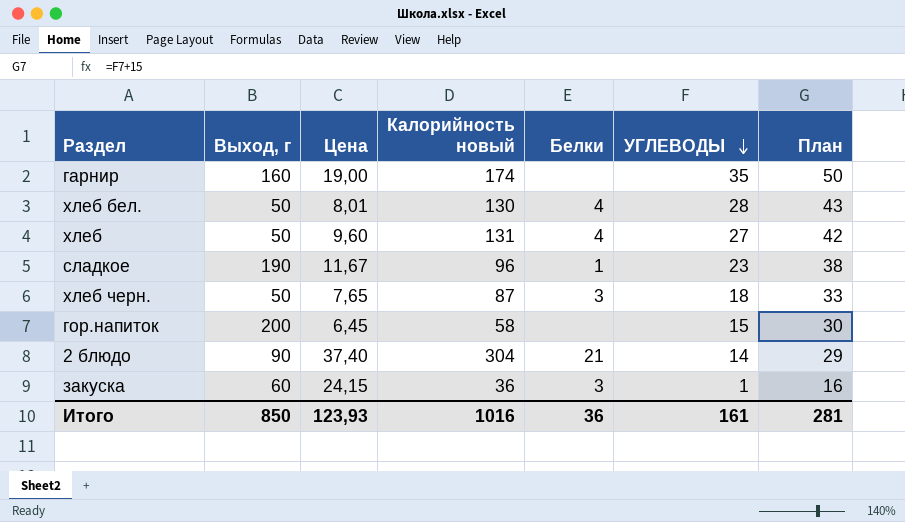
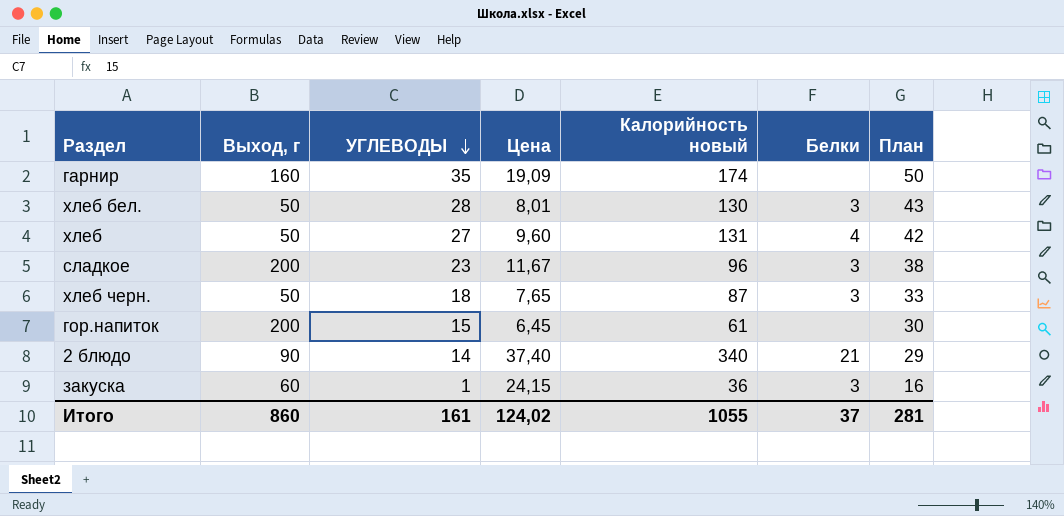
column УГЛЕВОДЫ | position: 6 -> 3
гарнир | Цена: 19,00 -> 19,09
хлеб бел. | Белки: 4 -> 3
сладкое | Выход, г: 190 -> 200
сладкое | Белки: 1 -> 3
гор.напиток | Калорийность новый: 58 -> 61
2 блюдо | Калорийность новый: 304 -> 340
Итого | Выход, г: 850 -> 860
Итого | Цена: 123,93 -> 124,02
Итого | Калорийность новый: 1016 -> 1055
Итого | Белки: 36 -> 37

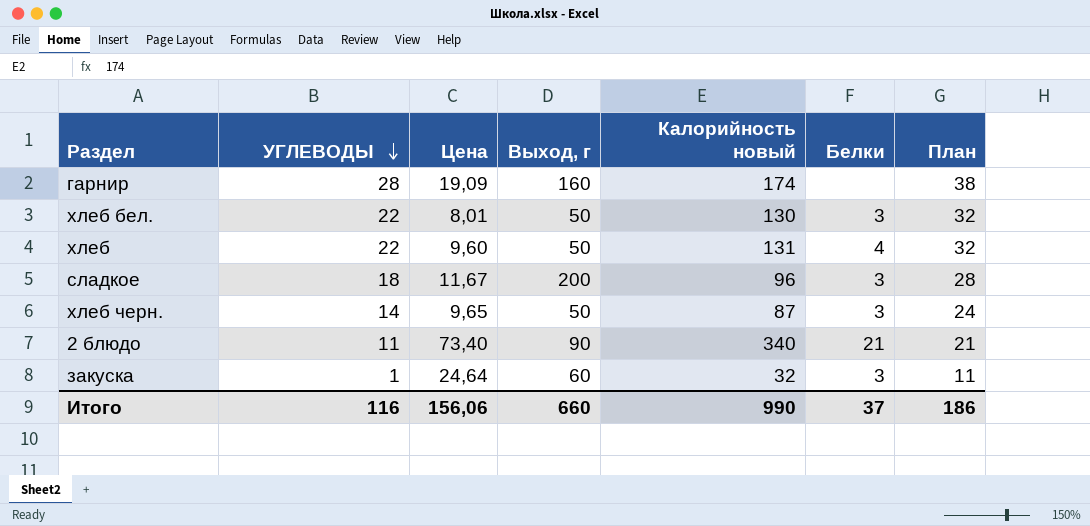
column Выход, г | position: 2 -> 4
column План | formula: [УГЛЕВОДЫ] + 15 -> [УГЛЕВОДЫ] + 10
row гор.напиток: 200 | 15 | 6,45 | 61 | none | 30 -> none
гарнир | УГЛЕВОДЫ: 35 -> 28
хлеб бел. | УГЛЕВОДЫ: 28 -> 22
хлеб | УГЛЕВОДЫ: 27 -> 22
сладкое | УГЛЕВОДЫ: 23 -> 18
хлеб черн. | УГЛЕВОДЫ: 18 -> 14
хлеб черн. | Цена: 7,65 -> 9,65
2 блюдо | УГЛЕВОДЫ: 14 -> 11
2 блюдо | Цена: 37,40 -> 73,40
закуска | Цена: 24,15 -> 24,64
закуска | Калорийность новый: 36 -> 32
Итого | УГЛЕВОДЫ: 161 -> 116
Итого | Цена: 124,02 -> 156,06
Итого | Выход, г: 860 -> 660
Итого | Калорийность новый: 1055 -> 990
Итого | План: 281 -> 186

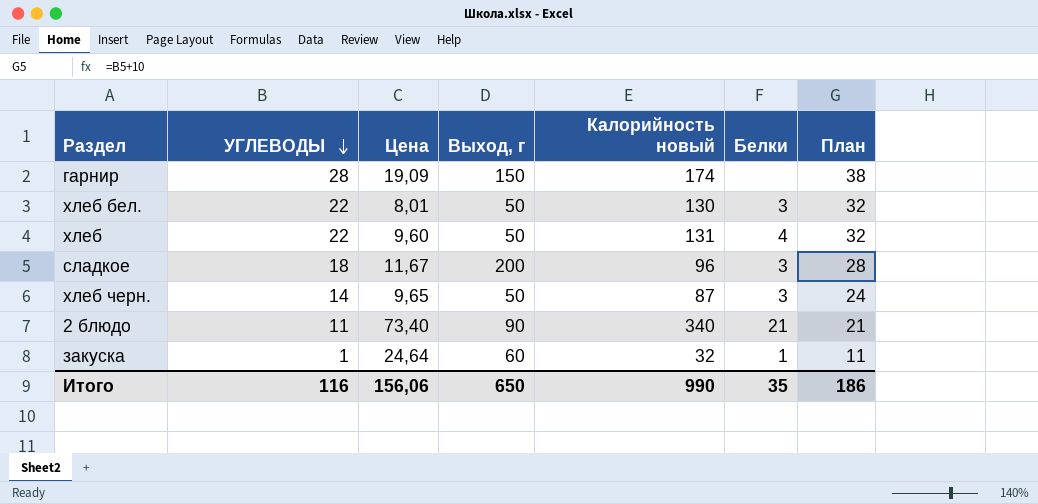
гарнир | Выход, г: 160 -> 150
закуска | Белки: 3 -> 1
Итого | Выход, г: 660 -> 650
Итого | Белки: 37 -> 35

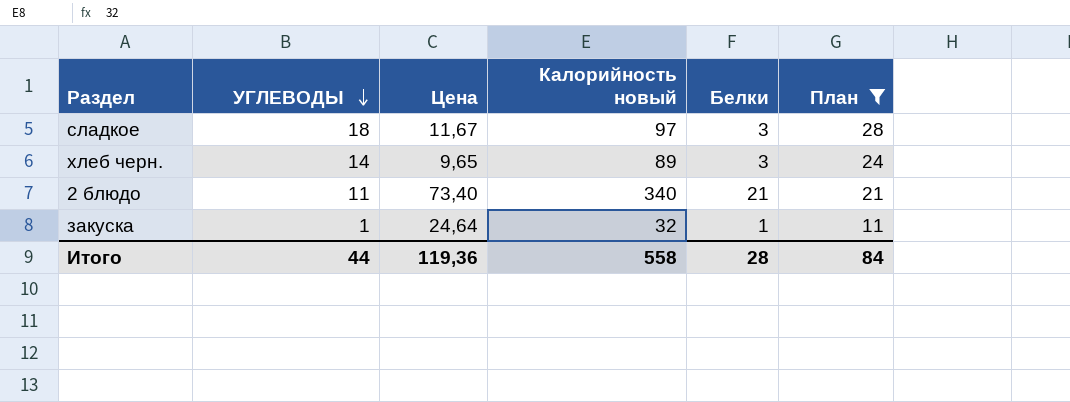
filter: none -> План <= 28
column Выход, г | position: 4 -> none
сладкое | Калорийность новый: 96 -> 97
хлеб черн. | Калорийность новый: 87 -> 89
Итого | УГЛЕВОДЫ: 116 -> 44
Итого | Цена: 156,06 -> 119,36
Итого | Калорийность новый: 990 -> 558
Итого | Белки: 35 -> 28
Итого | План: 186 -> 84

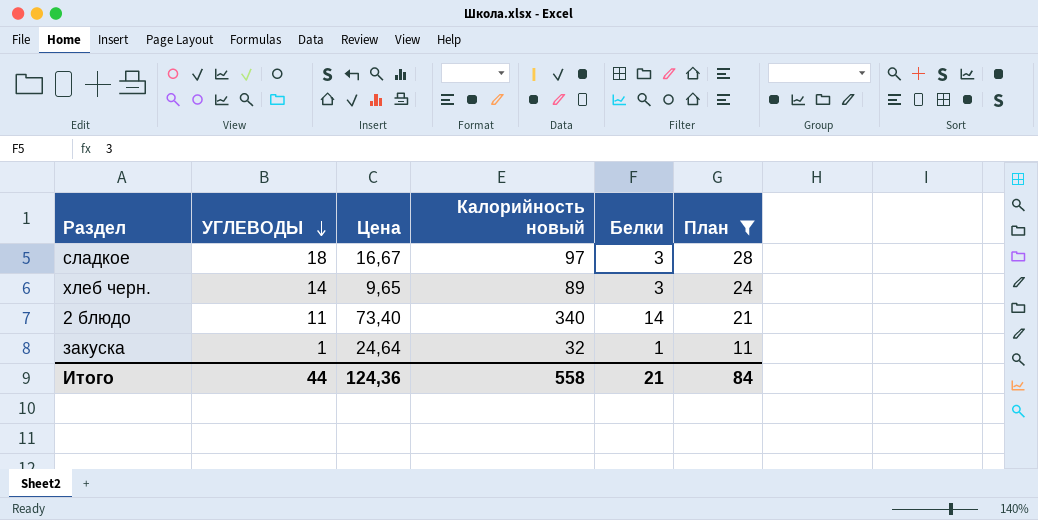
сладкое | Цена: 11,67 -> 16,67
2 блюдо | Белки: 21 -> 14
Итого | Цена: 119,36 -> 124,36
Итого | Белки: 28 -> 21

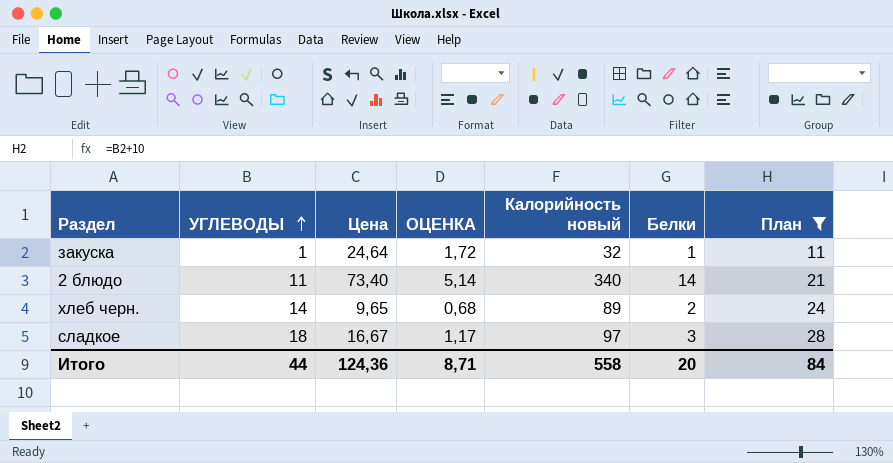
row order: УГЛЕВОДЫ descending -> УГЛЕВОДЫ ascending
column ОЦЕНКА | formula: none -> [Цена] * 0,07
хлеб черн. | Белки: 3 -> 2
Итого | Белки: 21 -> 20

